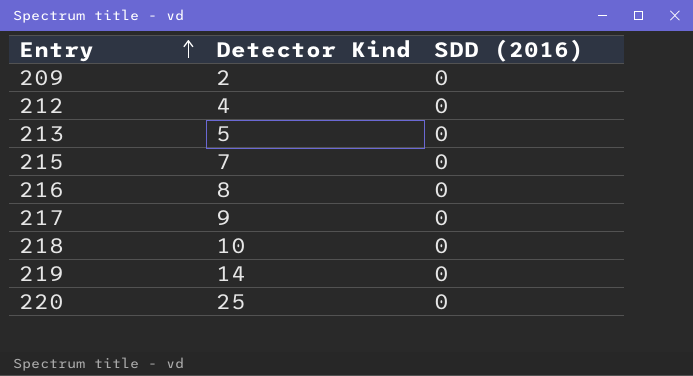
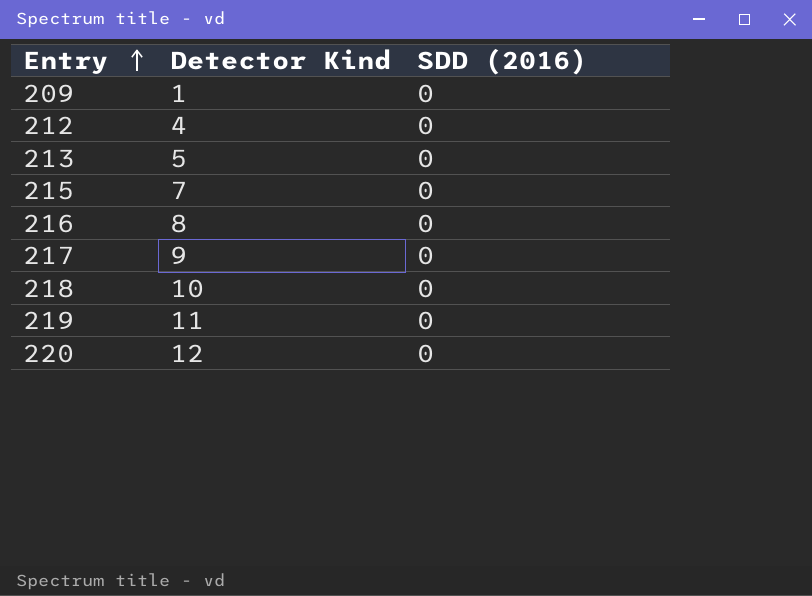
209 | Detector Kind: 2 -> 1
219 | Detector Kind: 14 -> 11
220 | Detector Kind: 25 -> 12

